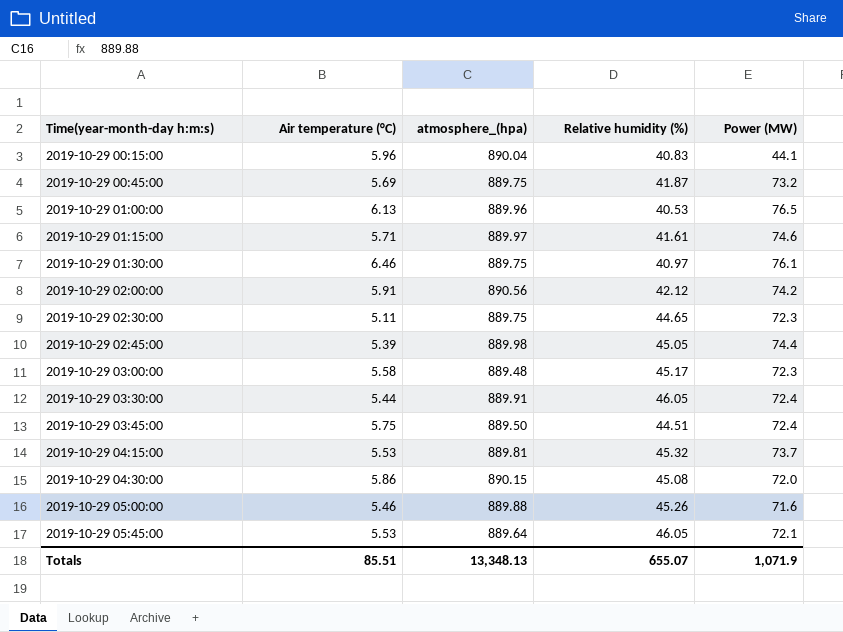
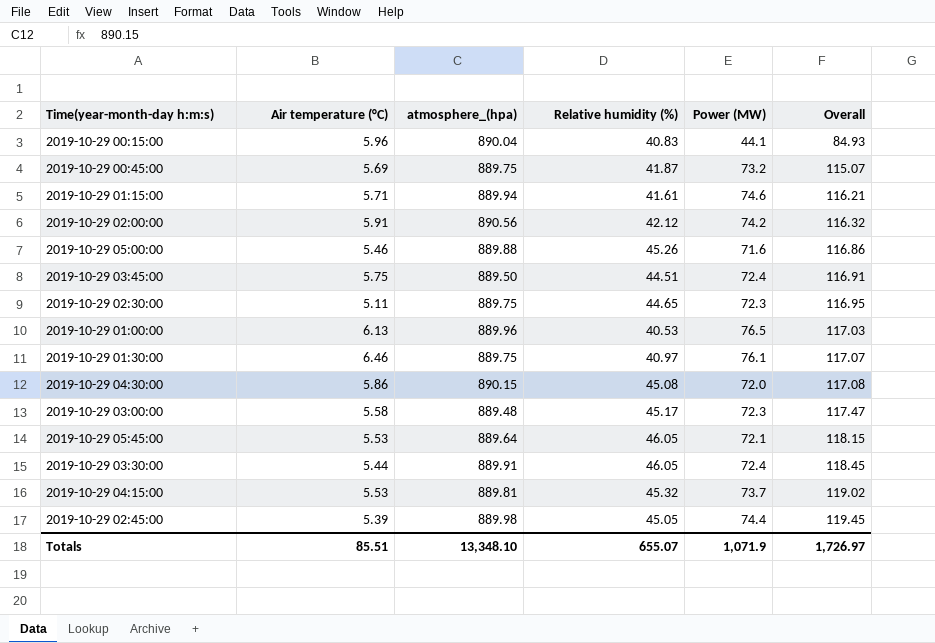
row order: Time(year-month-day h:m:s) ascending -> Overall ascending
column Overall | formula: none -> [Relative humidity (%)] + [Power (MW)]
2019-10-29 01:15:00 | atmosphere_(hpa): 889.97 -> 889.94
Totals | atmosphere_(hpa): 13,348.13 -> 13,348.10

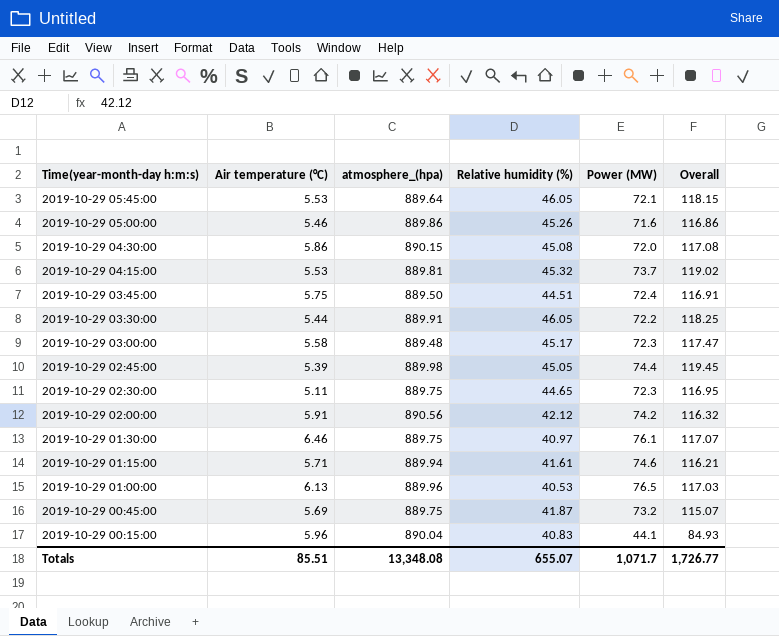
row order: Overall ascending -> Time(year-month-day h:m:s) descending
2019-10-29 05:00:00 | atmosphere_(hpa): 889.88 -> 889.86
2019-10-29 03:30:00 | Power (MW): 72.4 -> 72.2
2019-10-29 03:30:00 | Overall: 118.45 -> 118.25
Totals | atmosphere_(hpa): 13,348.10 -> 13,348.08
Totals | Power (MW): 1,071.9 -> 1,071.7
Totals | Overall: 1,726.97 -> 1,726.77

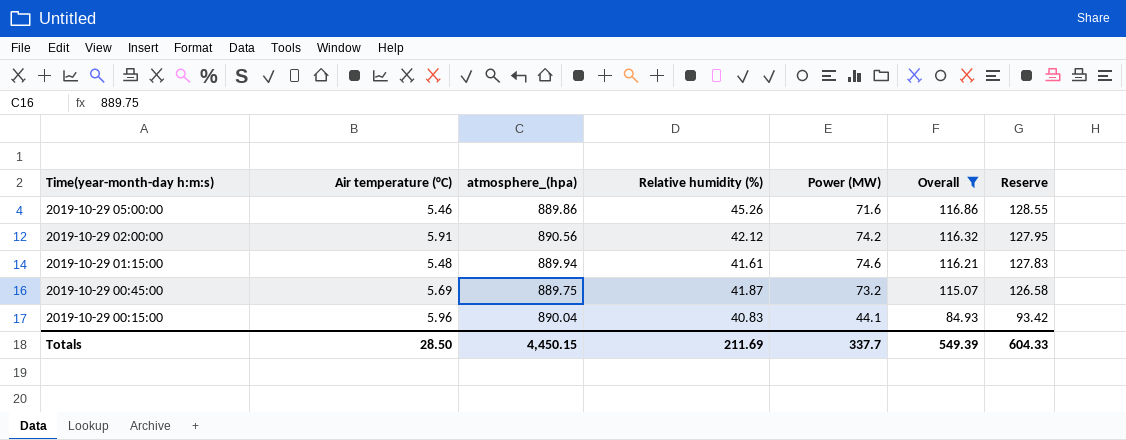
filter: none -> Overall <= 116.86
column Reserve | formula: none -> [Overall] * 1.1
2019-10-29 01:15:00 | Air temperature (°C): 5.71 -> 5.48
Totals | Air temperature (°C): 85.51 -> 28.50
Totals | atmosphere_(hpa): 13,348.08 -> 4,450.15
Totals | Relative humidity (%): 655.07 -> 211.69
Totals | Power (MW): 1,071.7 -> 337.7
Totals | Overall: 1,726.77 -> 549.39

